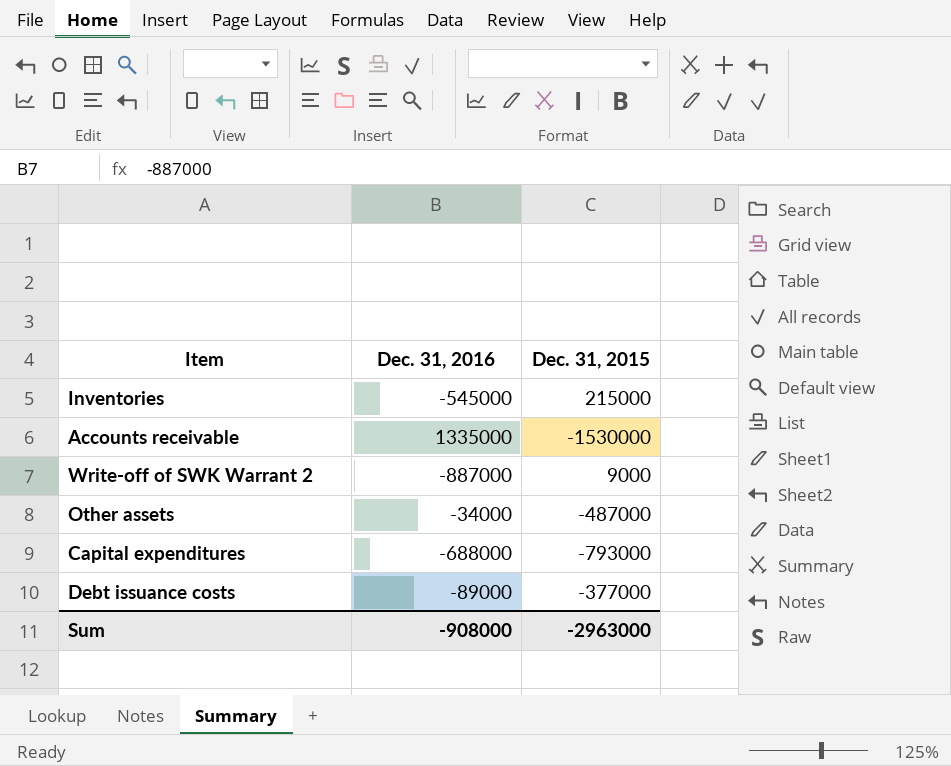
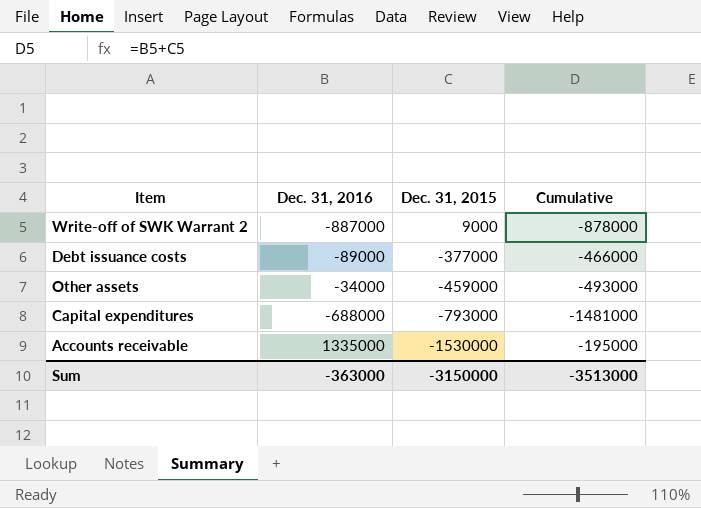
row order: none -> Dec. 31, 2015 descending
column Cumulative | formula: none -> [Dec. 31, 2016] + [Dec. 31, 2015]
row Inventories: -545000 | 215000 -> none
Other assets | Dec. 31, 2015: -487000 -> -459000
Sum | Dec. 31, 2016: -908000 -> -363000
Sum | Dec. 31, 2015: -2963000 -> -3150000

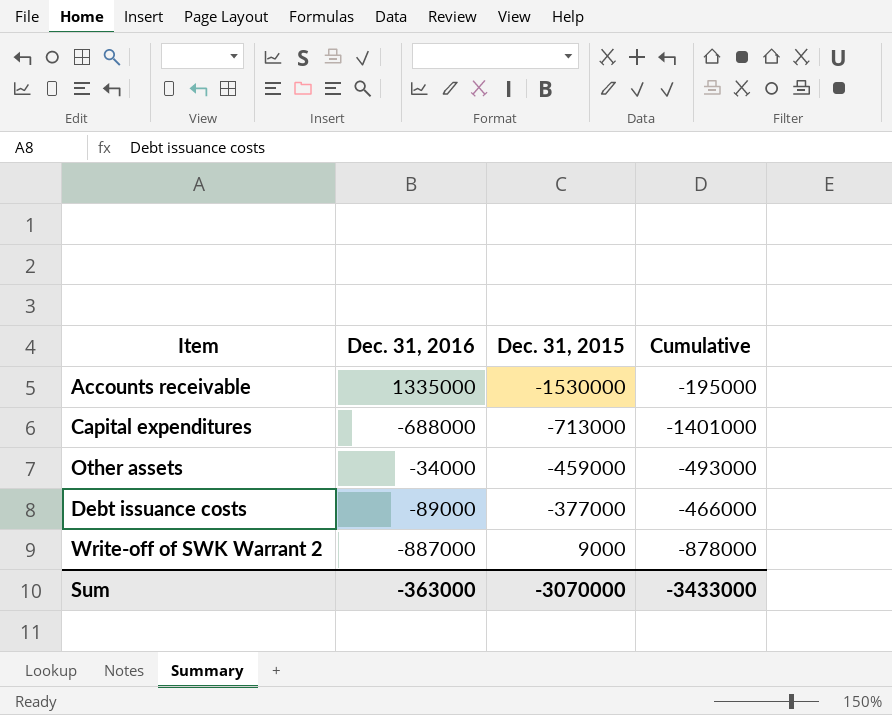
row order: Dec. 31, 2015 descending -> Dec. 31, 2015 ascending
Capital expenditures | Dec. 31, 2015: -793000 -> -713000
Capital expenditures | Cumulative: -1481000 -> -1401000
Sum | Dec. 31, 2015: -3150000 -> -3070000
Sum | Cumulative: -3513000 -> -3433000

